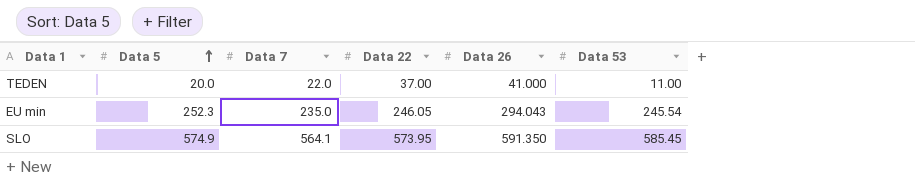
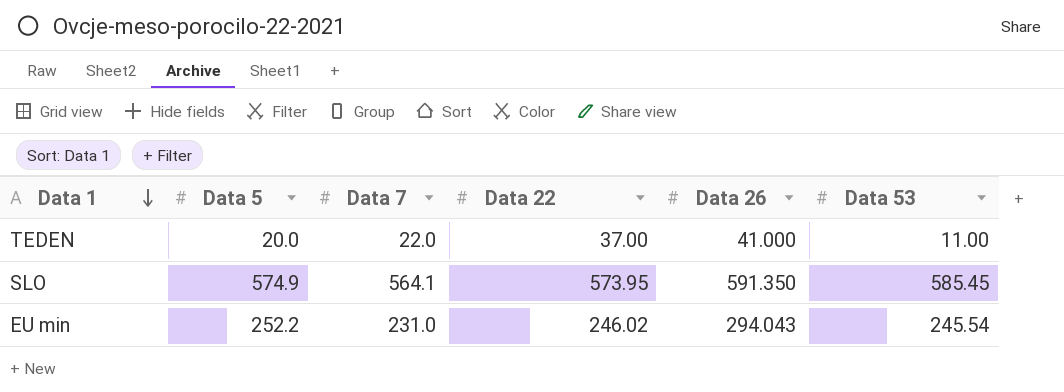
row order: Data 5 ascending -> Data 1 descending
EU min | Data 5: 252.3 -> 252.2
EU min | Data 7: 235.0 -> 231.0
EU min | Data 22: 246.05 -> 246.02

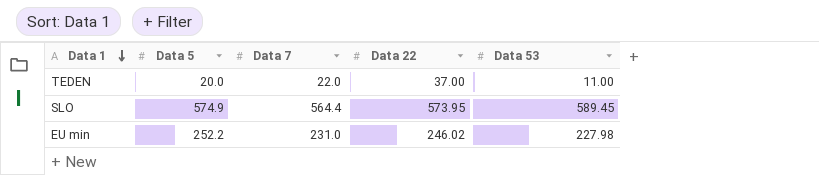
column Data 26 | position: 5 -> none
SLO | Data 7: 564.1 -> 564.4
SLO | Data 53: 585.45 -> 589.45
EU min | Data 53: 245.54 -> 227.98

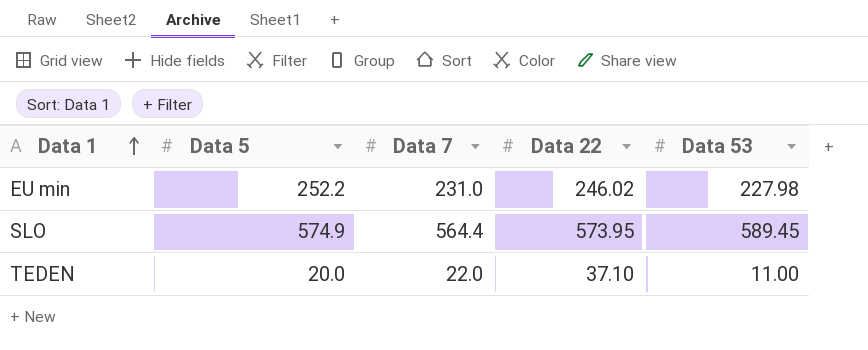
row order: Data 1 descending -> Data 1 ascending
TEDEN | Data 22: 37.00 -> 37.10

